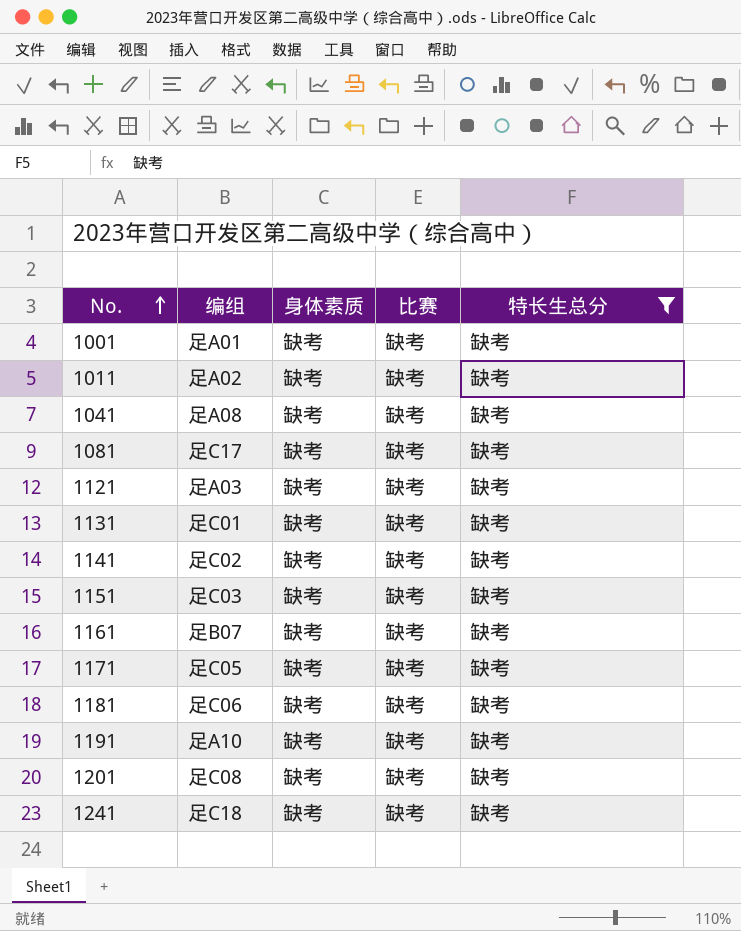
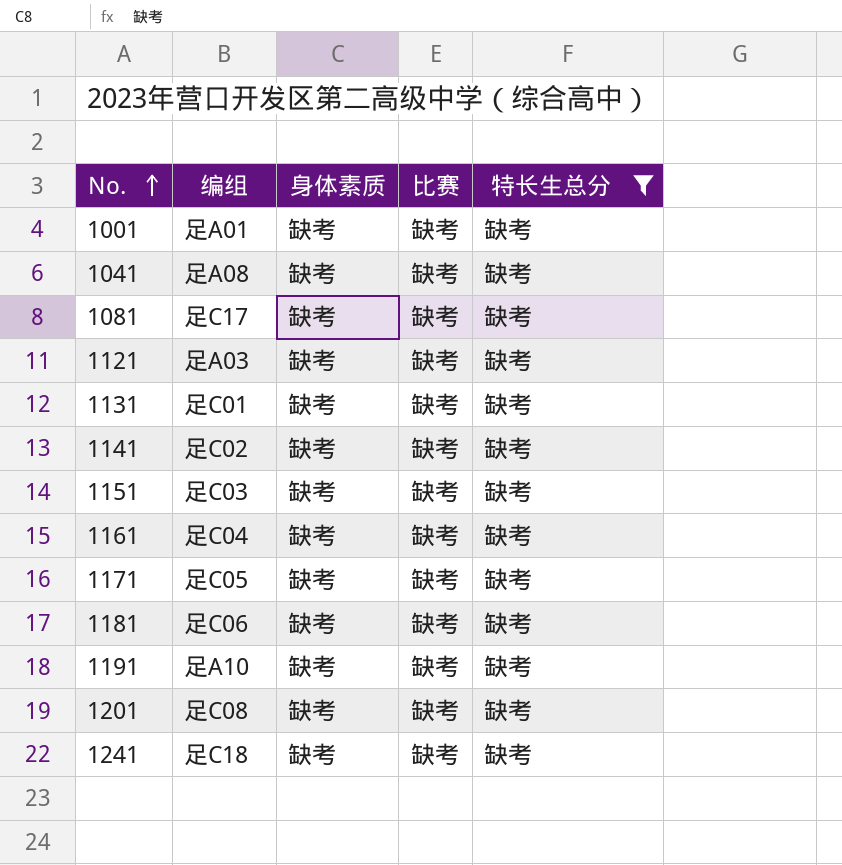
row 1011: 足A02 | 缺考 | 缺考 | 缺考 -> none
1161 | 编组: 足B07 -> 足C04

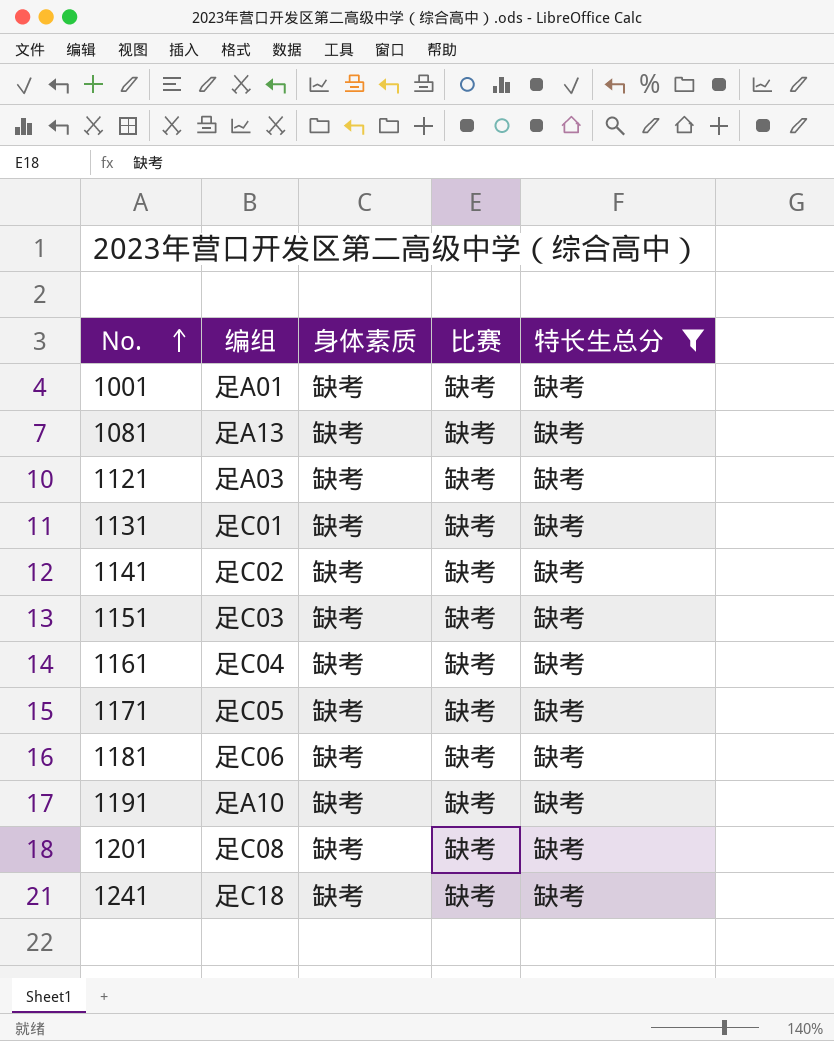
row 1041: 足A08 | 缺考 | 缺考 | 缺考 -> none
1081 | 编组: 足C17 -> 足A13

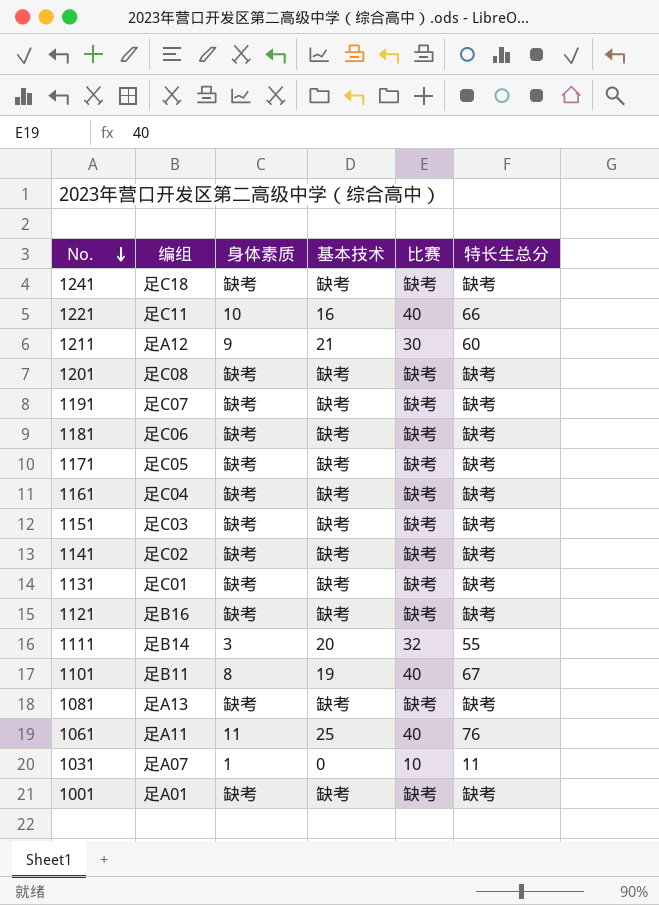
filter: 特长生总分 = 缺考 -> none
row order: No. ascending -> No. descending
column 基本技术 | position: none -> 4
1191 | 编组: 足A10 -> 足C07
1121 | 编组: 足A03 -> 足B16

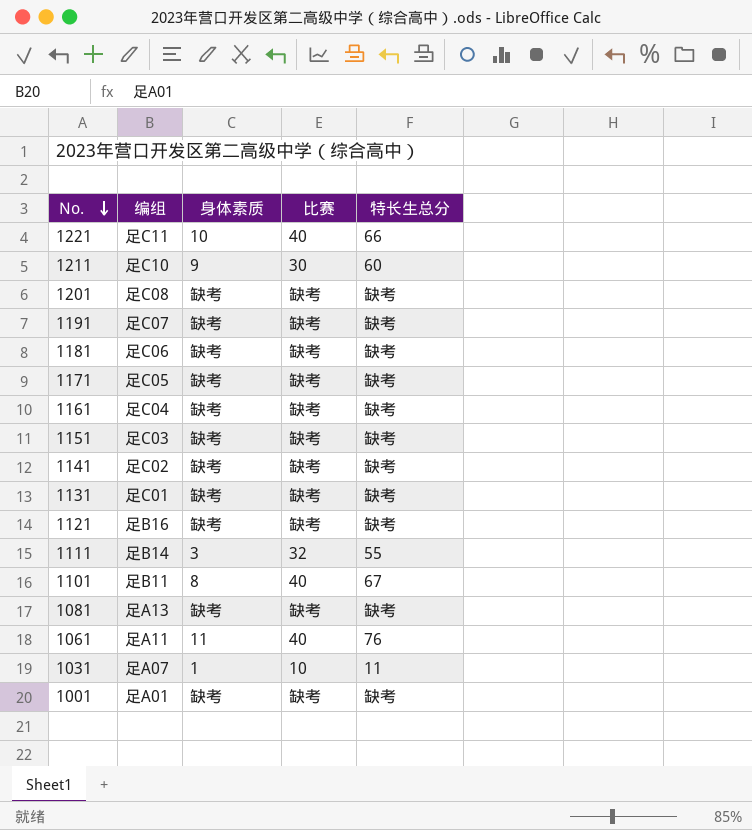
column 基本技术 | position: 4 -> none
row 1241: 足C18 | 缺考 | 缺考 | 缺考 | 缺考 -> none
1211 | 编组: 足A12 -> 足C10

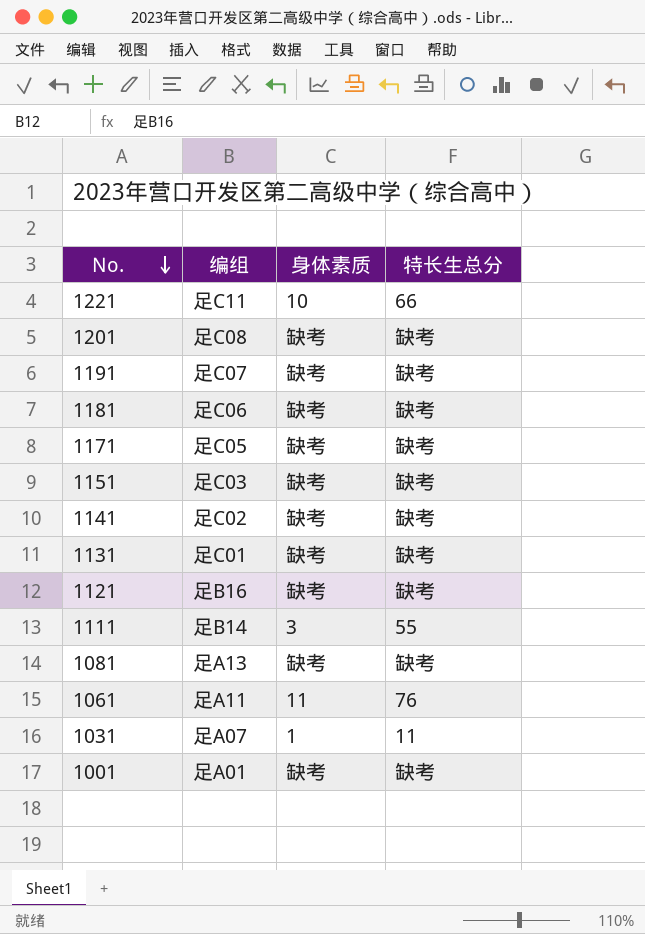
column 比赛 | position: 4 -> none
row 1211: 足C10 | 9 | 30 | 60 -> none
row 1161: 足C04 | 缺考 | 缺考 | 缺考 -> none
row 1101: 足B11 | 8 | 40 | 67 -> none

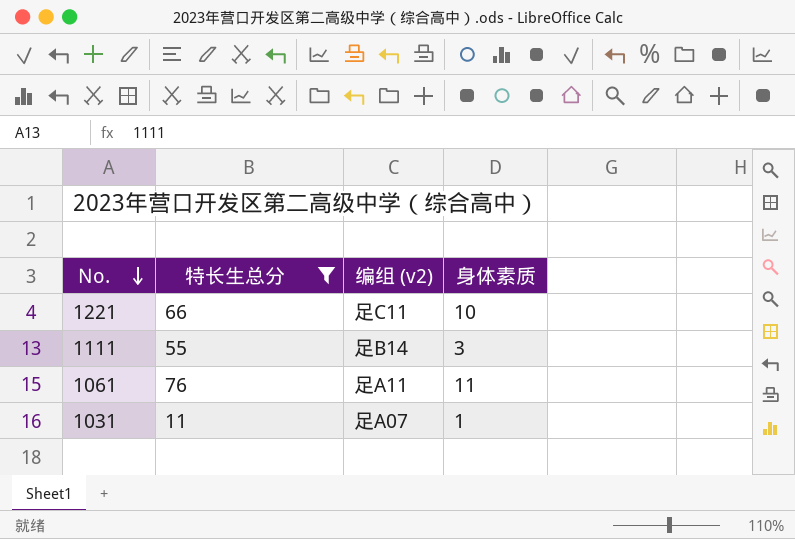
filter: none -> 特长生总分 != 缺考
column 特长生总分 | position: 4 -> 2
column name: 编组 -> 编组 (v2)

